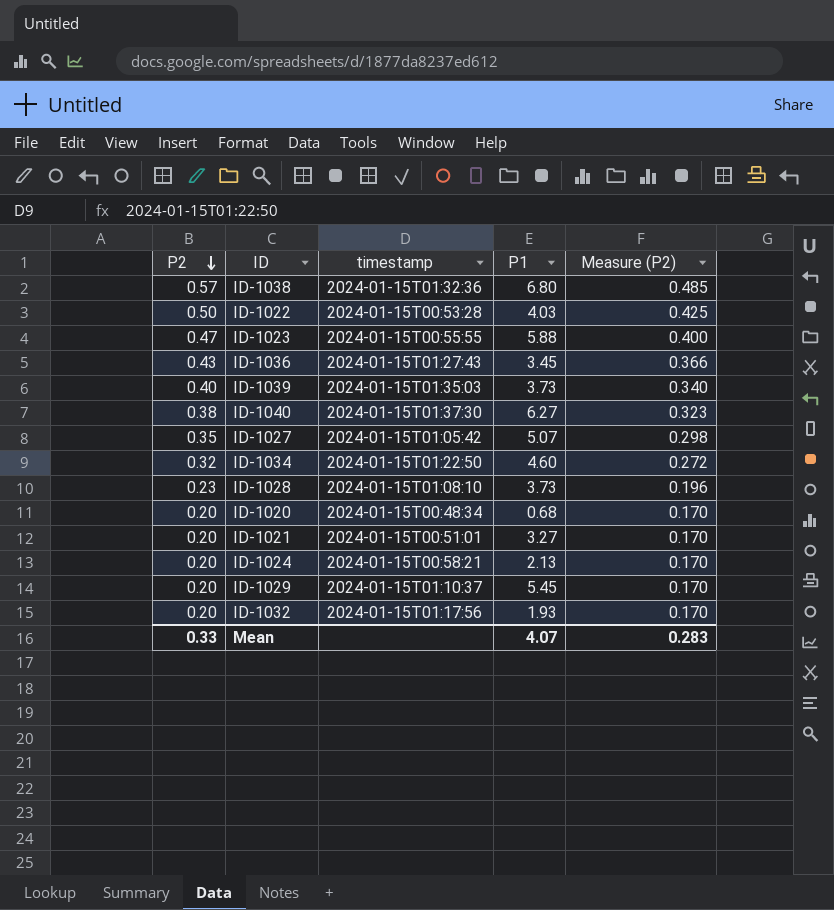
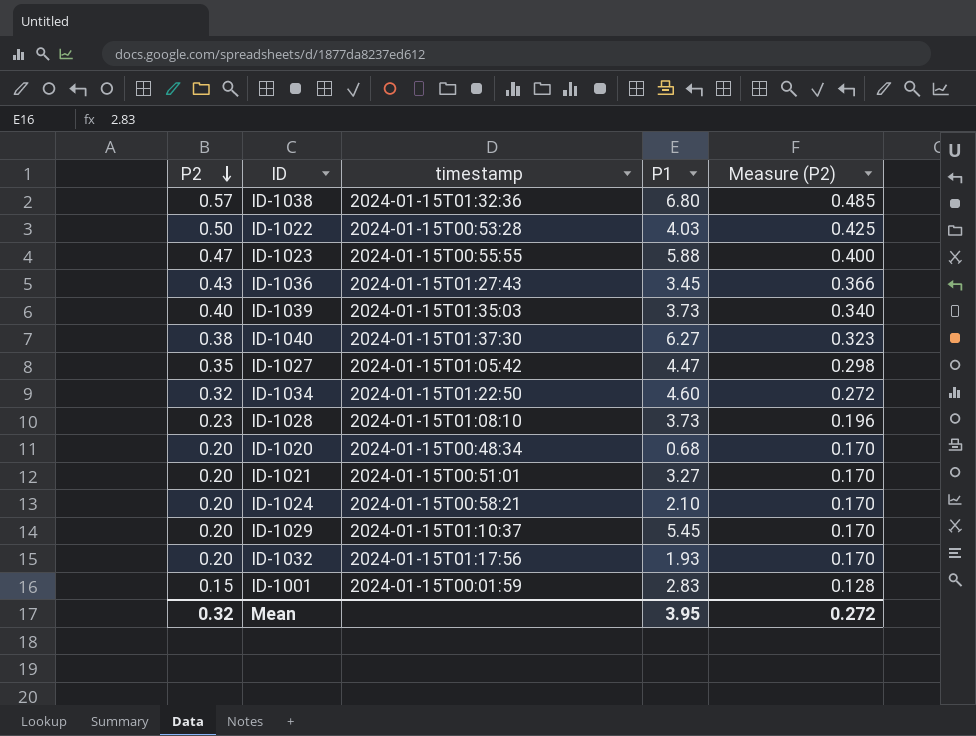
ID-1027 | P1: 5.07 -> 4.47
ID-1024 | P1: 2.13 -> 2.10
row ID-1001: none -> 0.15 | 2024-01-15T00:01:59 | 2.83 | 0.128
Mean | P2: 0.33 -> 0.32
Mean | P1: 4.07 -> 3.95
Mean | Measure (P2): 0.283 -> 0.272

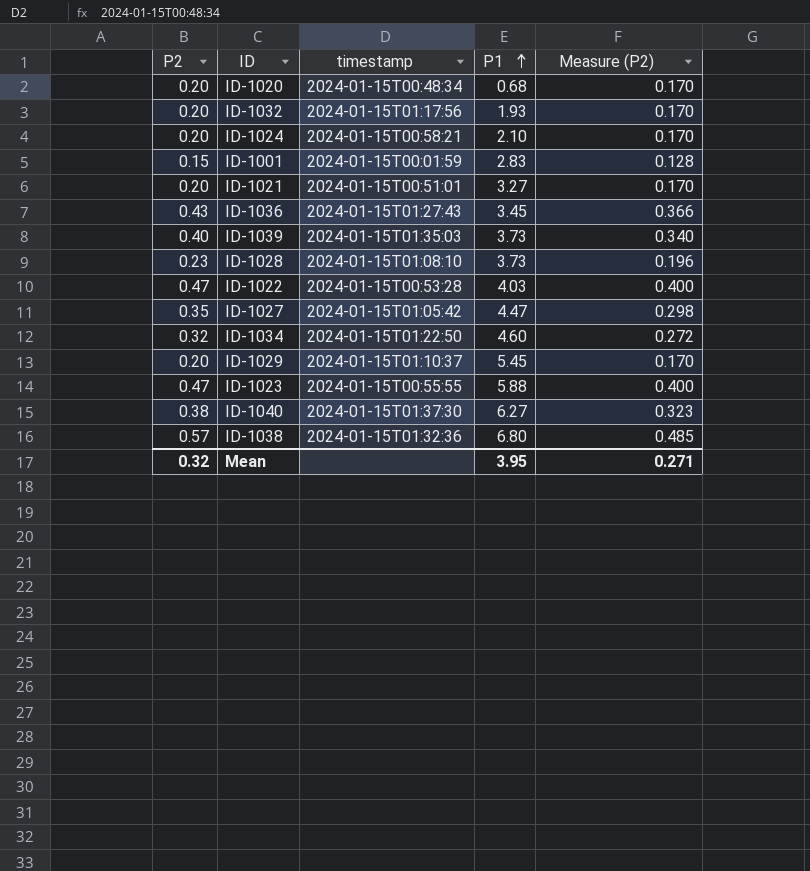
row order: P2 descending -> P1 ascending
ID-1022 | P2: 0.50 -> 0.47
ID-1022 | Measure (P2): 0.425 -> 0.400
Mean | Measure (P2): 0.272 -> 0.271

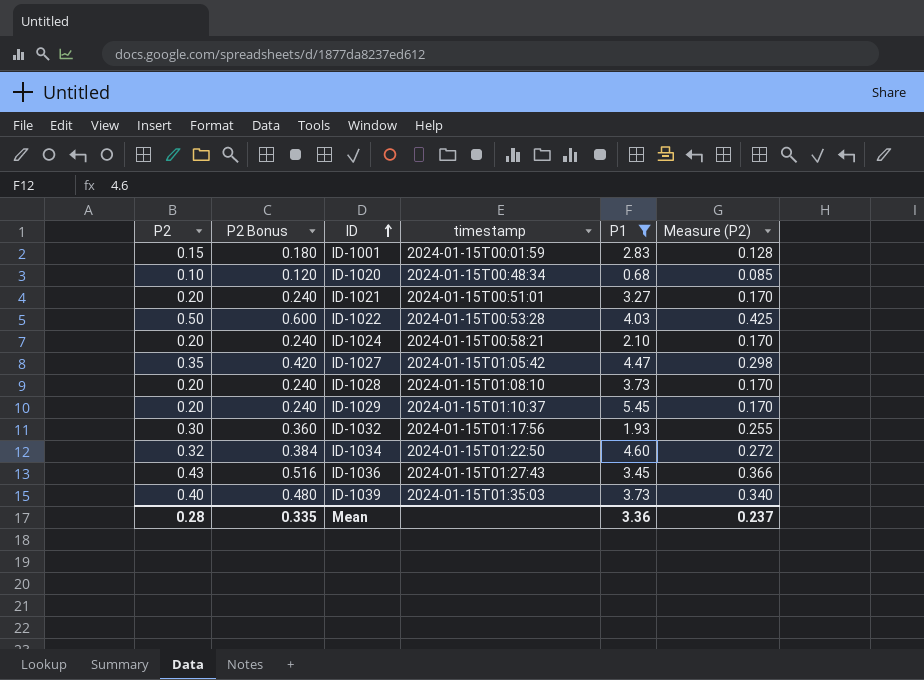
filter: none -> P1 <= 5.45
row order: P1 ascending -> ID ascending
column P2 Bonus | formula: none -> [P2] * 1.2
ID-1020 | P2: 0.20 -> 0.10
ID-1020 | Measure (P2): 0.170 -> 0.085
ID-1022 | P2: 0.47 -> 0.50
ID-1022 | Measure (P2): 0.400 -> 0.425
ID-1028 | P2: 0.23 -> 0.20
ID-1028 | Measure (P2): 0.196 -> 0.170
ID-1032 | P2: 0.20 -> 0.30
ID-1032 | Measure (P2): 0.170 -> 0.255
Mean | P2: 0.32 -> 0.28
Mean | P1: 3.95 -> 3.36
Mean | Measure (P2): 0.271 -> 0.237

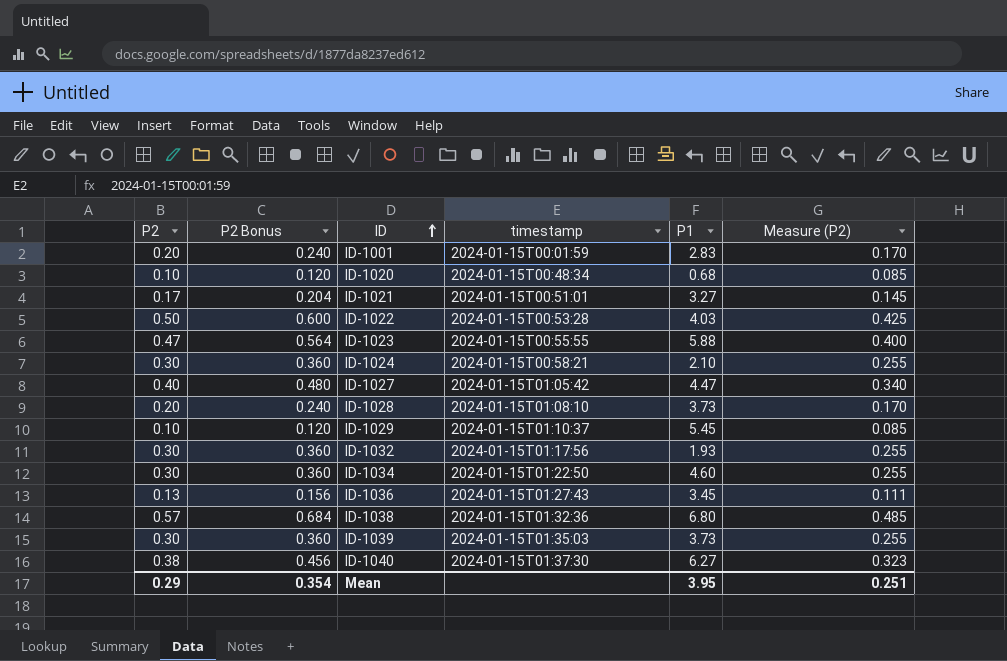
filter: P1 <= 5.45 -> none
ID-1001 | P2: 0.15 -> 0.20
ID-1001 | P2 Bonus: 0.180 -> 0.240
ID-1001 | Measure (P2): 0.128 -> 0.170
ID-1021 | P2: 0.20 -> 0.17
ID-1021 | P2 Bonus: 0.240 -> 0.204
ID-1021 | Measure (P2): 0.170 -> 0.145
ID-1024 | P2: 0.20 -> 0.30
ID-1024 | P2 Bonus: 0.240 -> 0.360
ID-1024 | Measure (P2): 0.170 -> 0.255
ID-1027 | P2: 0.35 -> 0.40
ID-1027 | P2 Bonus: 0.420 -> 0.480
ID-1027 | Measure (P2): 0.298 -> 0.340
ID-1029 | P2: 0.20 -> 0.10
ID-1029 | P2 Bonus: 0.240 -> 0.120
ID-1029 | Measure (P2): 0.170 -> 0.085
ID-1034 | P2: 0.32 -> 0.30
ID-1034 | P2 Bonus: 0.384 -> 0.360
ID-1034 | Measure (P2): 0.272 -> 0.255
ID-1036 | P2: 0.43 -> 0.13
ID-1036 | P2 Bonus: 0.516 -> 0.156
ID-1036 | Measure (P2): 0.366 -> 0.111
ID-1039 | P2: 0.40 -> 0.30
ID-1039 | P2 Bonus: 0.480 -> 0.360
ID-1039 | Measure (P2): 0.340 -> 0.255
Mean | P2: 0.28 -> 0.29
Mean | P2 Bonus: 0.335 -> 0.354
Mean | P1: 3.36 -> 3.95
Mean | Measure (P2): 0.237 -> 0.251

